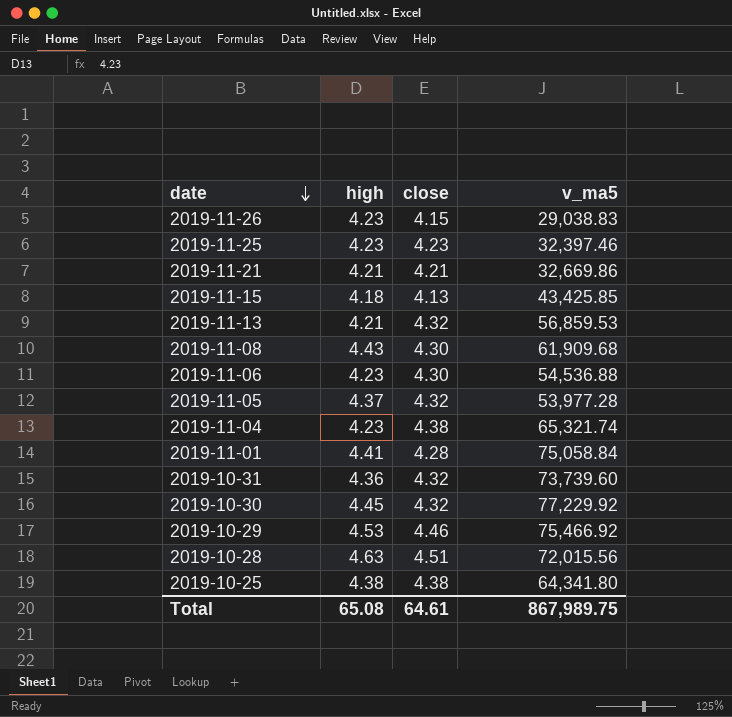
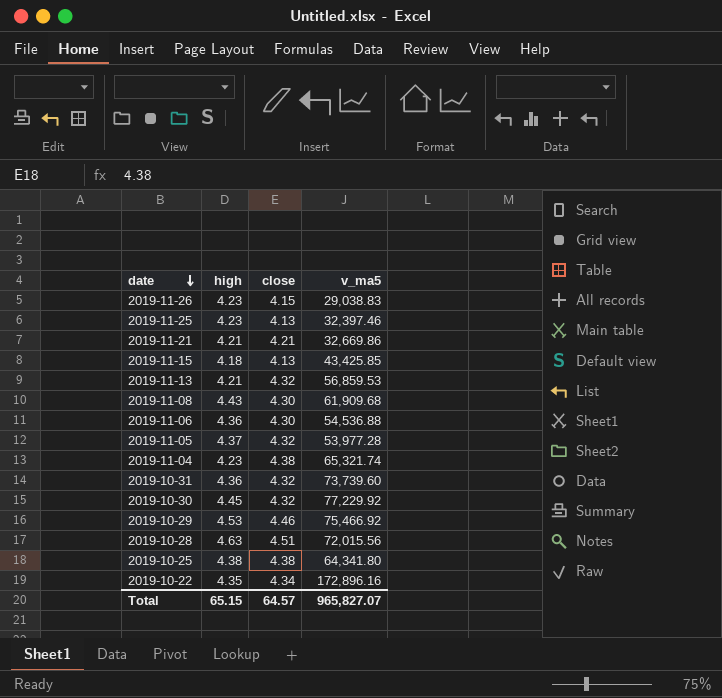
row 2019-11-01: 4.41 | 4.28 | 75,058.84 -> none
2019-11-25 | close: 4.23 -> 4.13
2019-11-06 | high: 4.23 -> 4.36
row 2019-10-22: none -> 4.35 | 4.34 | 172,896.16
Total | high: 65.08 -> 65.15
Total | close: 64.61 -> 64.57
Total | v_ma5: 867,989.75 -> 965,827.07

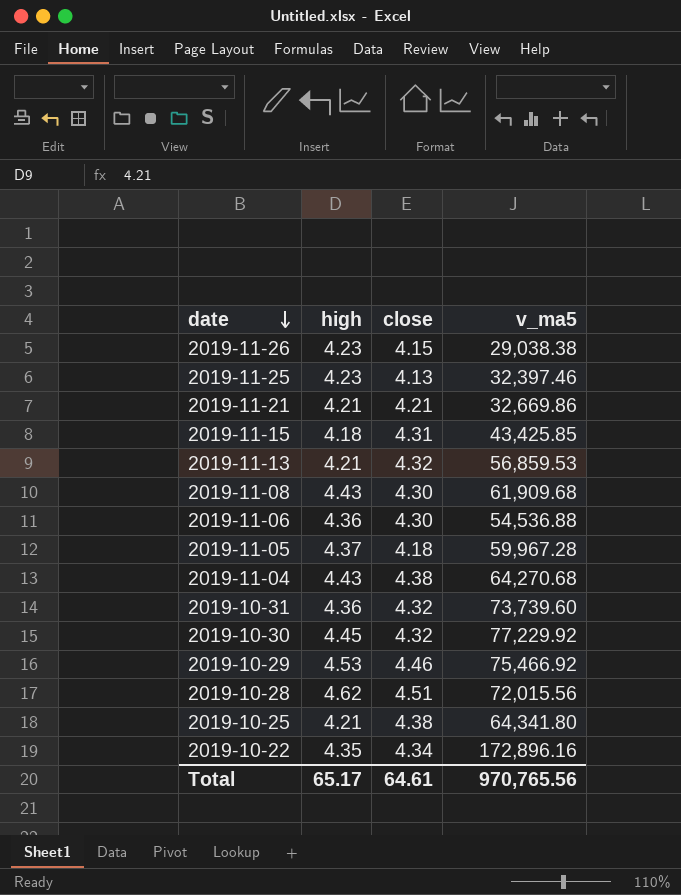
2019-11-26 | v_ma5: 29,038.83 -> 29,038.38
2019-11-15 | close: 4.13 -> 4.31
2019-11-05 | close: 4.32 -> 4.18
2019-11-05 | v_ma5: 53,977.28 -> 59,967.28
2019-11-04 | high: 4.23 -> 4.43
2019-11-04 | v_ma5: 65,321.74 -> 64,270.68
2019-10-28 | high: 4.63 -> 4.62
2019-10-25 | high: 4.38 -> 4.21
Total | high: 65.15 -> 65.17
Total | close: 64.57 -> 64.61
Total | v_ma5: 965,827.07 -> 970,765.56

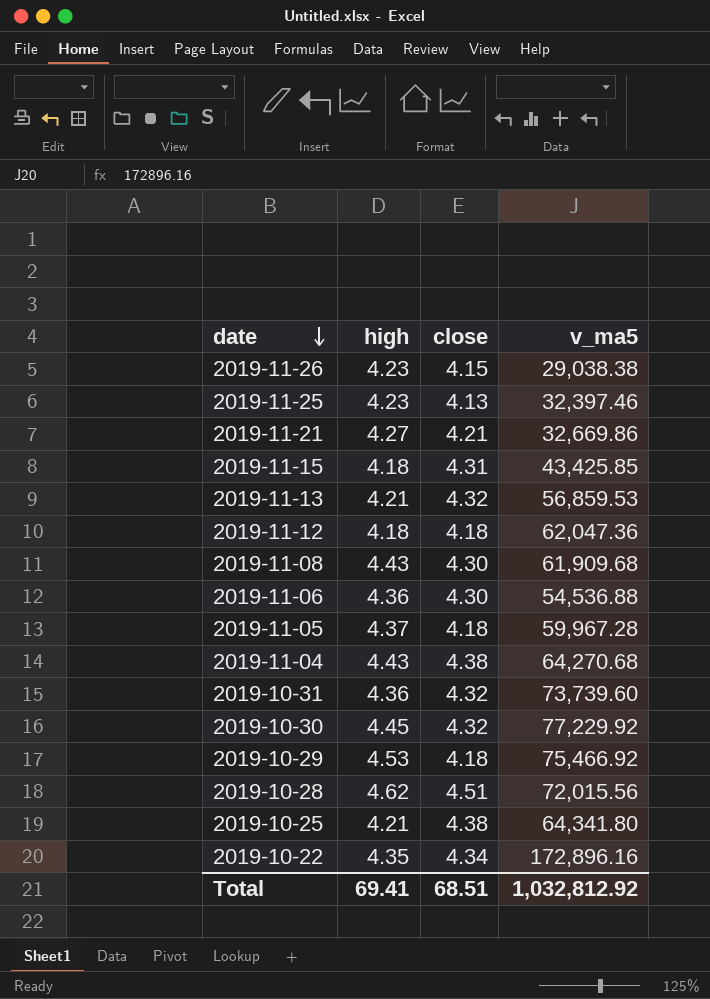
2019-11-21 | high: 4.21 -> 4.27
row 2019-11-12: none -> 4.18 | 4.18 | 62,047.36
2019-10-29 | close: 4.46 -> 4.18
Total | high: 65.17 -> 69.41
Total | close: 64.61 -> 68.51
Total | v_ma5: 970,765.56 -> 1,032,812.92

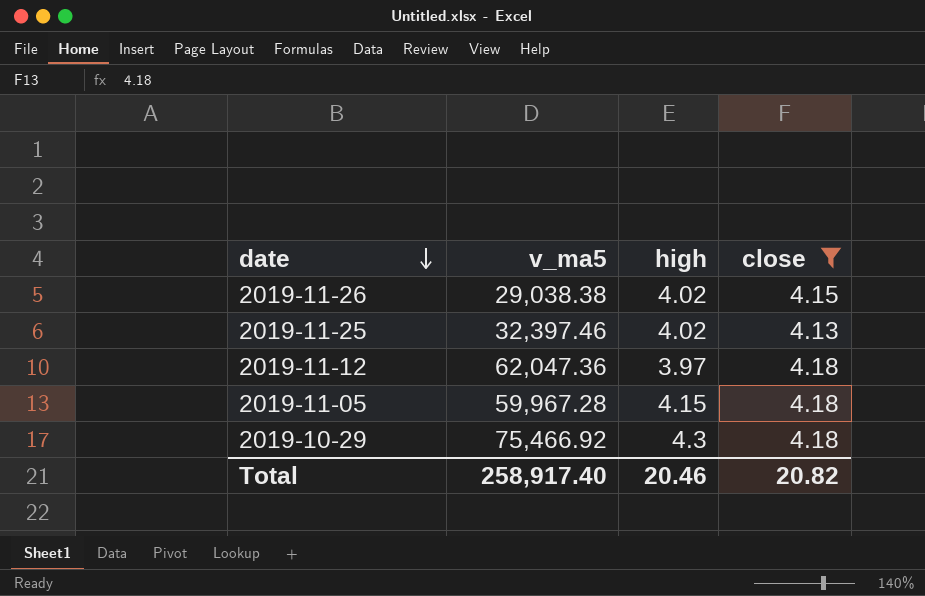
filter: none -> close <= 4.18
column v_ma5 | position: 4 -> 2
2019-11-26 | high: 4.23 -> 4.02
2019-11-25 | high: 4.23 -> 4.02
2019-11-12 | high: 4.18 -> 3.97
2019-11-05 | high: 4.37 -> 4.15
2019-10-29 | high: 4.53 -> 4.3
Total | v_ma5: 1,032,812.92 -> 258,917.40
Total | high: 69.41 -> 20.46
Total | close: 68.51 -> 20.82

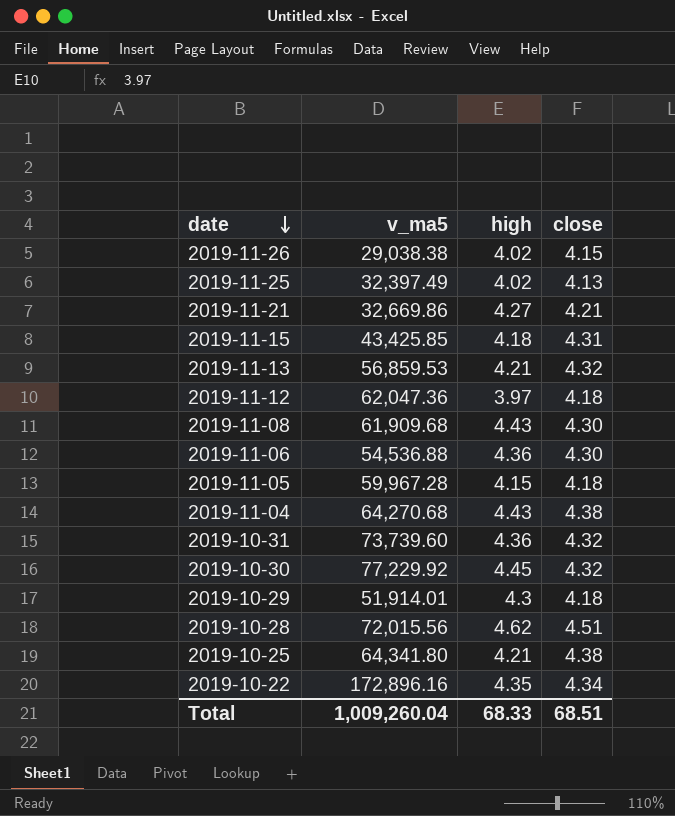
filter: close <= 4.18 -> none
2019-11-25 | v_ma5: 32,397.46 -> 32,397.49
2019-10-29 | v_ma5: 75,466.92 -> 51,914.01
Total | v_ma5: 258,917.40 -> 1,009,260.04
Total | high: 20.46 -> 68.33
Total | close: 20.82 -> 68.51

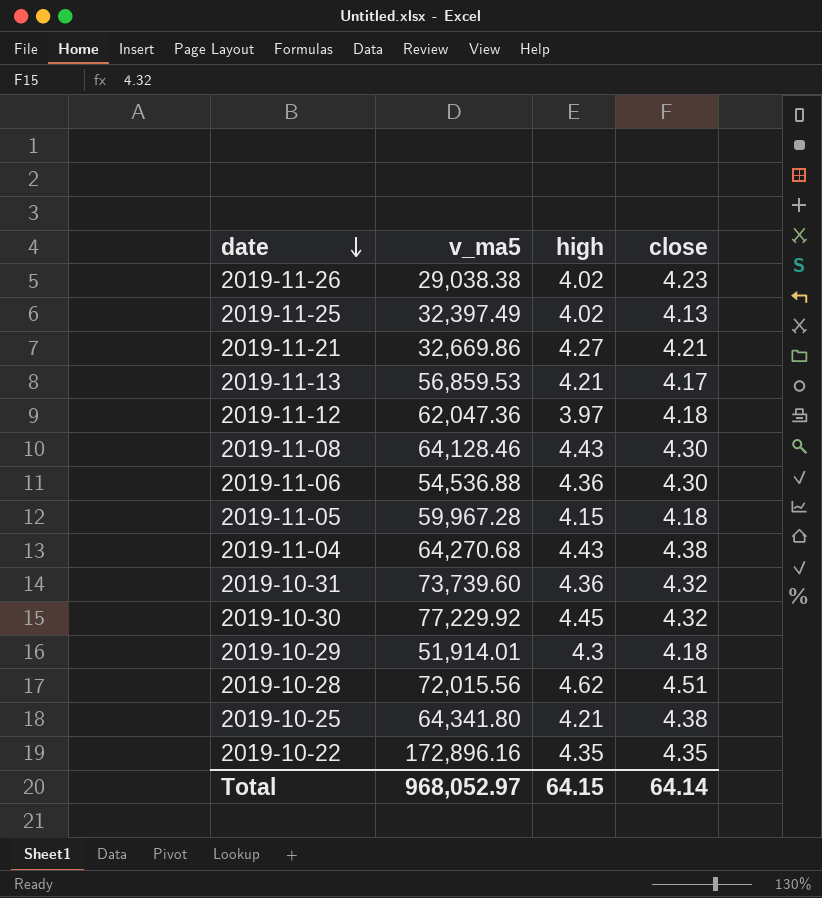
row 2019-11-15: 43,425.85 | 4.18 | 4.31 -> none
2019-11-26 | close: 4.15 -> 4.23
2019-11-13 | close: 4.32 -> 4.17
2019-11-08 | v_ma5: 61,909.68 -> 64,128.46
2019-10-22 | close: 4.34 -> 4.35
Total | v_ma5: 1,009,260.04 -> 968,052.97
Total | high: 68.33 -> 64.15
Total | close: 68.51 -> 64.14

